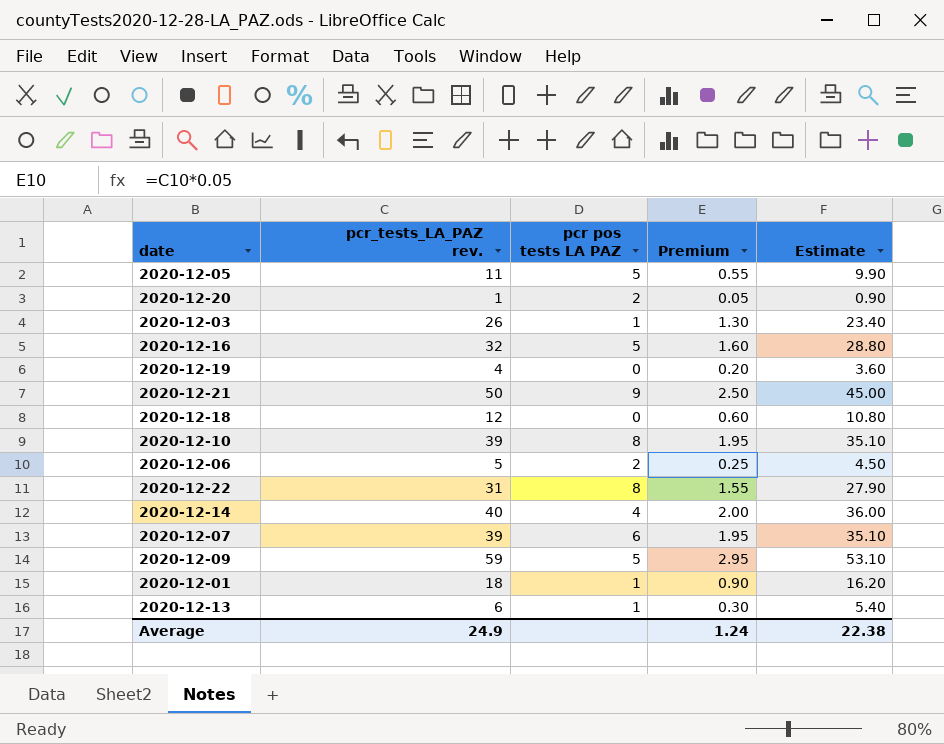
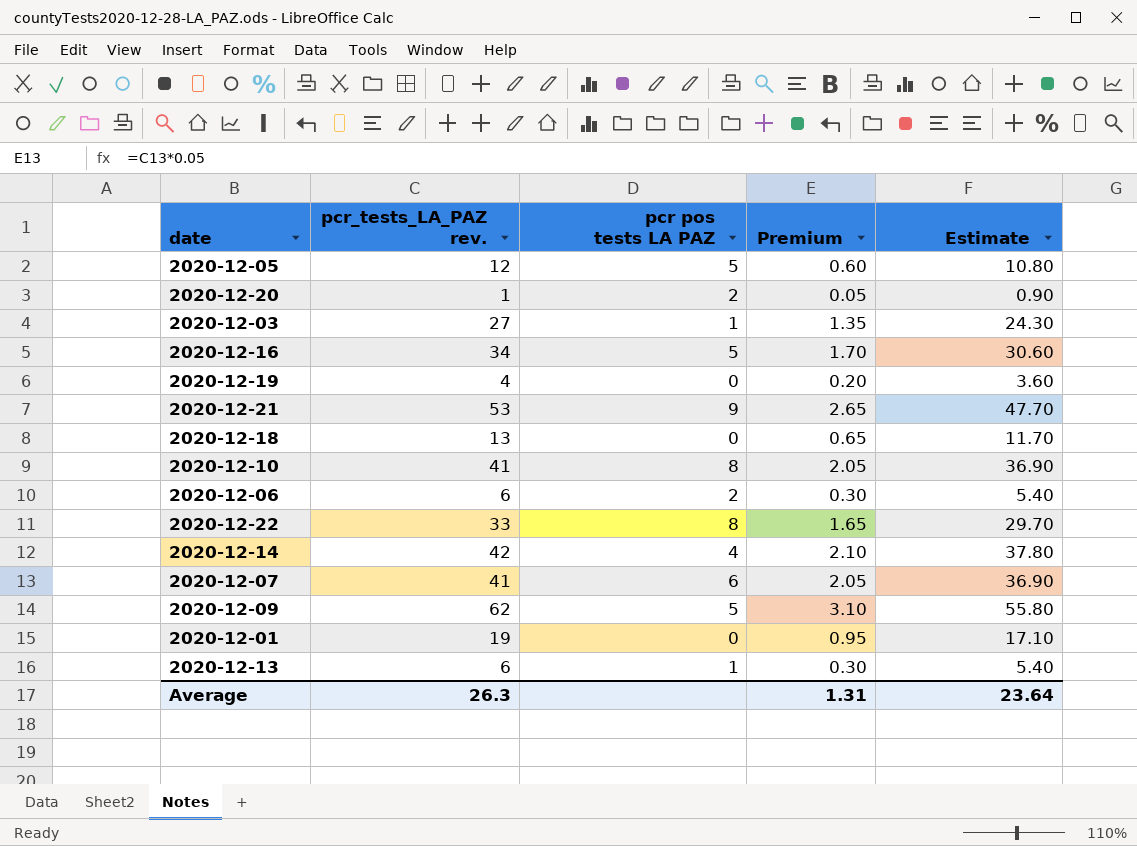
2020-12-05 | pcr_tests_LA_PAZ rev.: 11 -> 12
2020-12-05 | Premium: 0.55 -> 0.60
2020-12-05 | Estimate: 9.90 -> 10.80
2020-12-03 | pcr_tests_LA_PAZ rev.: 26 -> 27
2020-12-03 | Premium: 1.30 -> 1.35
2020-12-03 | Estimate: 23.40 -> 24.30
2020-12-16 | pcr_tests_LA_PAZ rev.: 32 -> 34
2020-12-16 | Premium: 1.60 -> 1.70
2020-12-16 | Estimate: 28.80 -> 30.60
2020-12-21 | pcr_tests_LA_PAZ rev.: 50 -> 53
2020-12-21 | Premium: 2.50 -> 2.65
2020-12-21 | Estimate: 45.00 -> 47.70
2020-12-18 | pcr_tests_LA_PAZ rev.: 12 -> 13
2020-12-18 | Premium: 0.60 -> 0.65
2020-12-18 | Estimate: 10.80 -> 11.70
2020-12-10 | pcr_tests_LA_PAZ rev.: 39 -> 41
2020-12-10 | Premium: 1.95 -> 2.05
2020-12-10 | Estimate: 35.10 -> 36.90
2020-12-06 | pcr_tests_LA_PAZ rev.: 5 -> 6
2020-12-06 | Premium: 0.25 -> 0.30
2020-12-06 | Estimate: 4.50 -> 5.40
2020-12-22 | pcr_tests_LA_PAZ rev.: 31 -> 33
2020-12-22 | Premium: 1.55 -> 1.65
2020-12-22 | Estimate: 27.90 -> 29.70
2020-12-14 | pcr_tests_LA_PAZ rev.: 40 -> 42
2020-12-14 | Premium: 2.00 -> 2.10
2020-12-14 | Estimate: 36.00 -> 37.80
2020-12-07 | pcr_tests_LA_PAZ rev.: 39 -> 41
2020-12-07 | Premium: 1.95 -> 2.05
2020-12-07 | Estimate: 35.10 -> 36.90
2020-12-09 | pcr_tests_LA_PAZ rev.: 59 -> 62
2020-12-09 | Premium: 2.95 -> 3.10
2020-12-09 | Estimate: 53.10 -> 55.80
2020-12-01 | pcr_tests_LA_PAZ rev.: 18 -> 19
2020-12-01 | pcr pos tests LA PAZ: 1 -> 0
2020-12-01 | Premium: 0.90 -> 0.95
2020-12-01 | Estimate: 16.20 -> 17.10
Average | pcr_tests_LA_PAZ rev.: 24.9 -> 26.3
Average | Premium: 1.24 -> 1.31
Average | Estimate: 22.38 -> 23.64

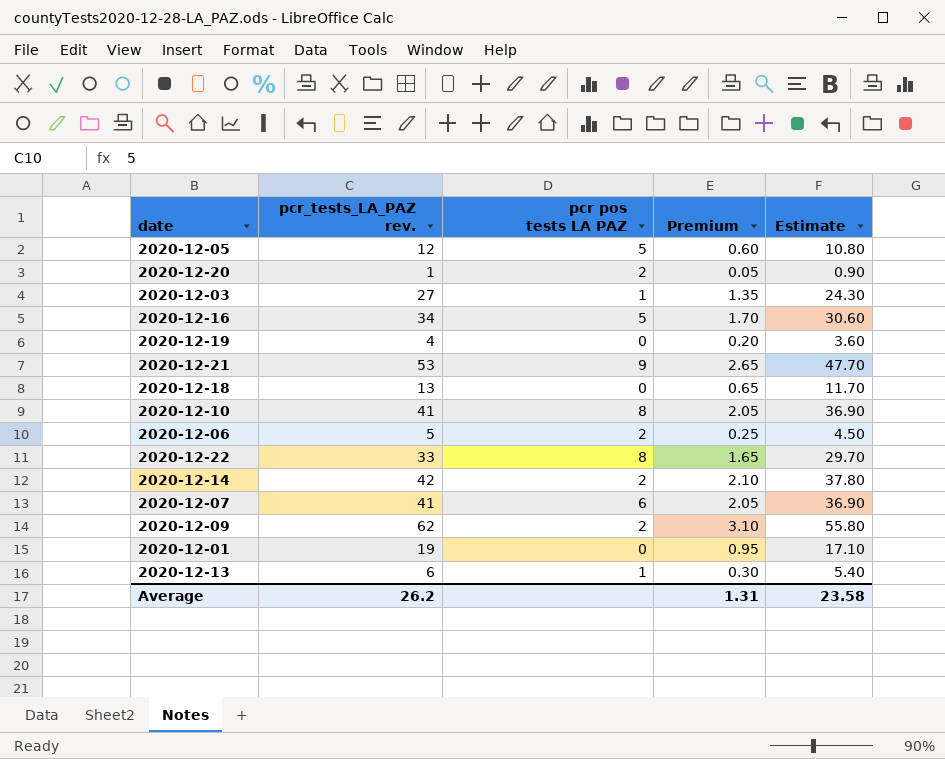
2020-12-06 | pcr_tests_LA_PAZ rev.: 6 -> 5
2020-12-06 | Premium: 0.30 -> 0.25
2020-12-06 | Estimate: 5.40 -> 4.50
2020-12-14 | pcr pos tests LA PAZ: 4 -> 2
2020-12-09 | pcr pos tests LA PAZ: 5 -> 2
Average | pcr_tests_LA_PAZ rev.: 26.3 -> 26.2
Average | Estimate: 23.64 -> 23.58

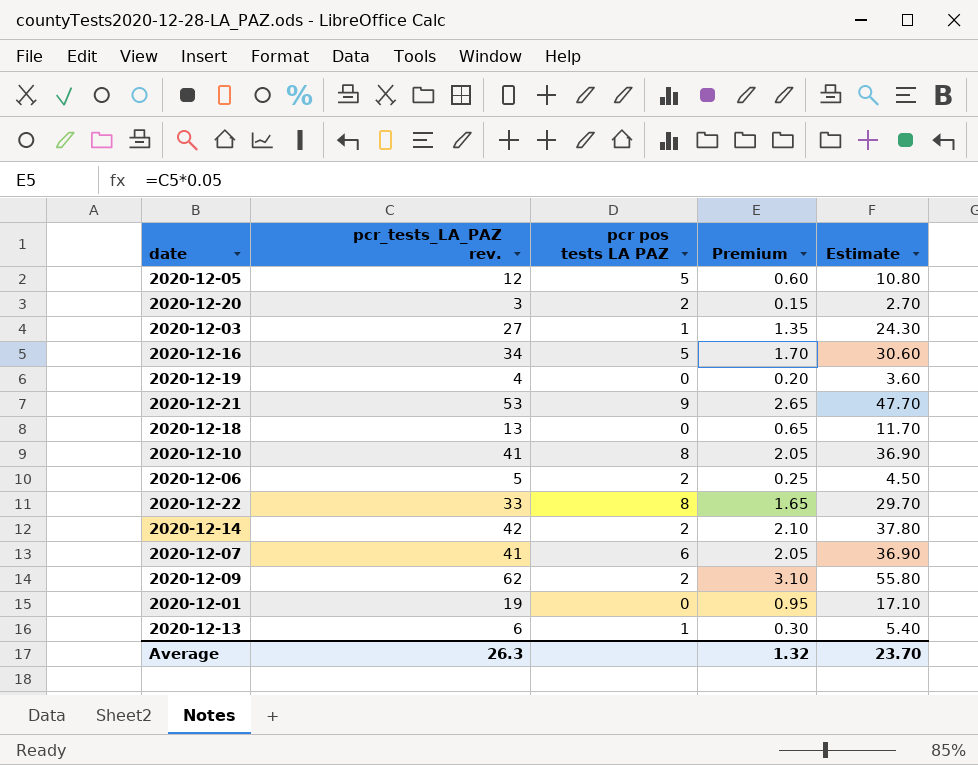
2020-12-20 | pcr_tests_LA_PAZ rev.: 1 -> 3
2020-12-20 | Premium: 0.05 -> 0.15
2020-12-20 | Estimate: 0.90 -> 2.70
Average | pcr_tests_LA_PAZ rev.: 26.2 -> 26.3
Average | Premium: 1.31 -> 1.32
Average | Estimate: 23.58 -> 23.70

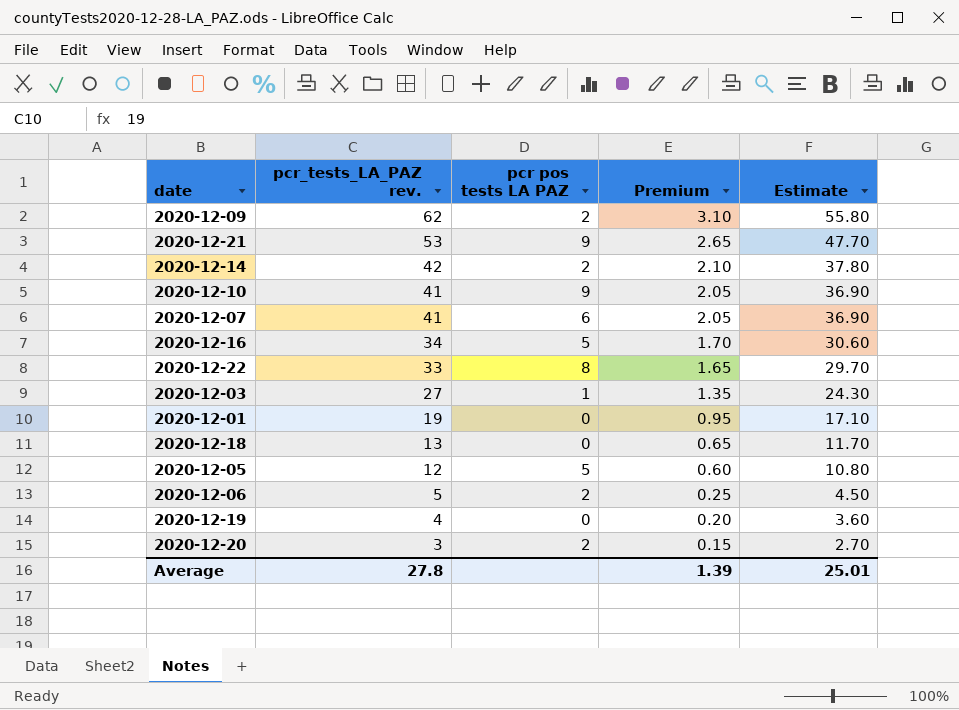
row order: none -> pcr_tests_LA_PAZ rev. descending
row 2020-12-13: 6 | 1 | 0.30 | 5.40 -> none
2020-12-10 | pcr pos tests LA PAZ: 8 -> 9
Average | pcr_tests_LA_PAZ rev.: 26.3 -> 27.8
Average | Premium: 1.32 -> 1.39
Average | Estimate: 23.70 -> 25.01

